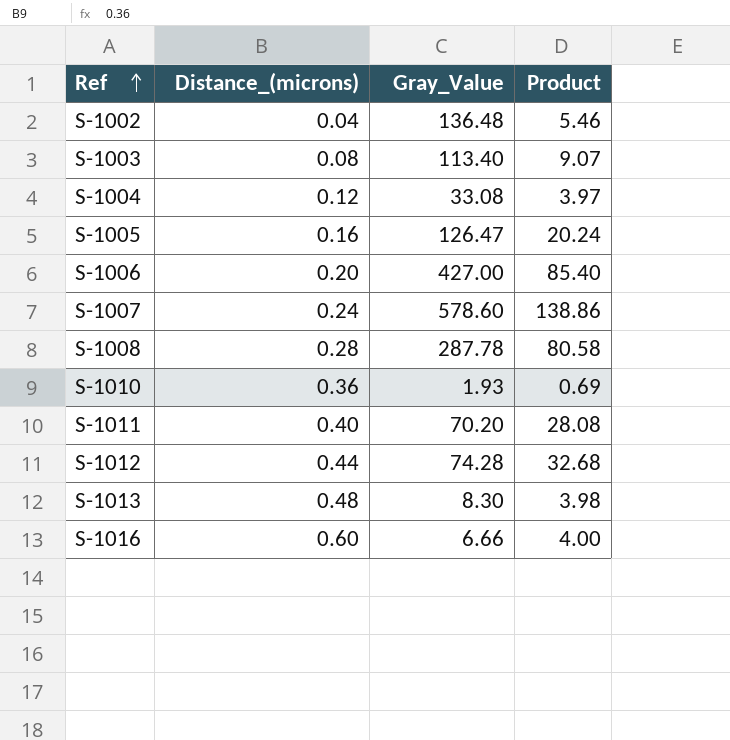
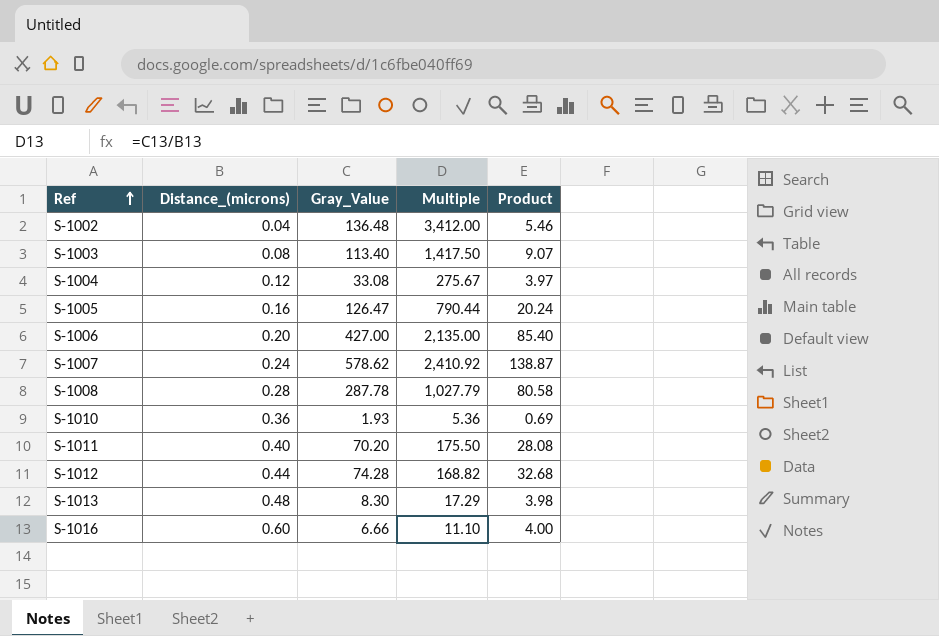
column Multiple | formula: none -> [Gray_Value] / [Distance_(microns)]
S-1007 | Gray_Value: 578.60 -> 578.62
S-1007 | Product: 138.86 -> 138.87

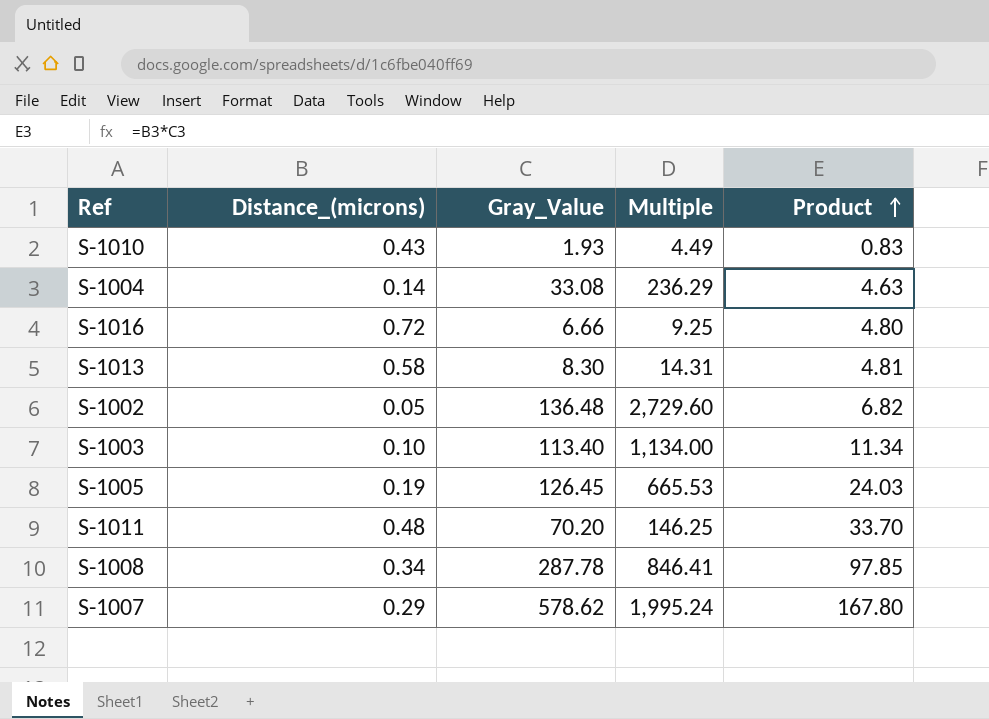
row order: Ref ascending -> Product ascending
row S-1006: 0.20 | 427.00 | 2,135.00 | 85.40 -> none
row S-1012: 0.44 | 74.28 | 168.82 | 32.68 -> none
S-1010 | Distance_(microns): 0.36 -> 0.43
S-1010 | Multiple: 5.36 -> 4.49
S-1010 | Product: 0.69 -> 0.83
S-1004 | Distance_(microns): 0.12 -> 0.14
S-1004 | Multiple: 275.67 -> 236.29
S-1004 | Product: 3.97 -> 4.63
S-1016 | Distance_(microns): 0.60 -> 0.72
S-1016 | Multiple: 11.10 -> 9.25
S-1016 | Product: 4.00 -> 4.80
S-1013 | Distance_(microns): 0.48 -> 0.58
S-1013 | Multiple: 17.29 -> 14.31
S-1013 | Product: 3.98 -> 4.81
S-1002 | Distance_(microns): 0.04 -> 0.05
S-1002 | Multiple: 3,412.00 -> 2,729.60
S-1002 | Product: 5.46 -> 6.82
S-1003 | Distance_(microns): 0.08 -> 0.10
S-1003 | Multiple: 1,417.50 -> 1,134.00
S-1003 | Product: 9.07 -> 11.34
S-1005 | Distance_(microns): 0.16 -> 0.19
S-1005 | Gray_Value: 126.47 -> 126.45
S-1005 | Multiple: 790.44 -> 665.53
S-1005 | Product: 20.24 -> 24.03
S-1011 | Distance_(microns): 0.40 -> 0.48
S-1011 | Multiple: 175.50 -> 146.25
S-1011 | Product: 28.08 -> 33.70
S-1008 | Distance_(microns): 0.28 -> 0.34
S-1008 | Multiple: 1,027.79 -> 846.41
S-1008 | Product: 80.58 -> 97.85
S-1007 | Distance_(microns): 0.24 -> 0.29
S-1007 | Multiple: 2,410.92 -> 1,995.24
S-1007 | Product: 138.87 -> 167.80

